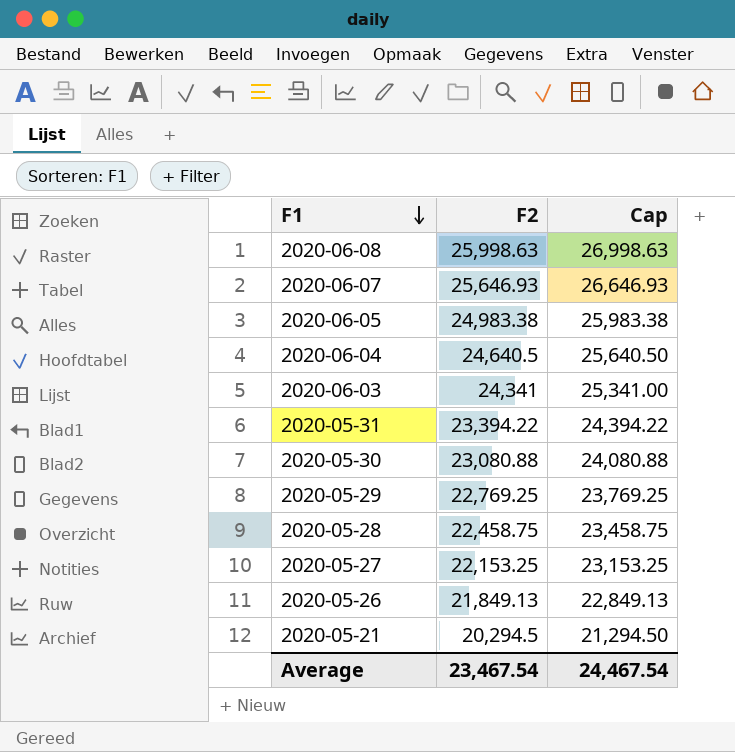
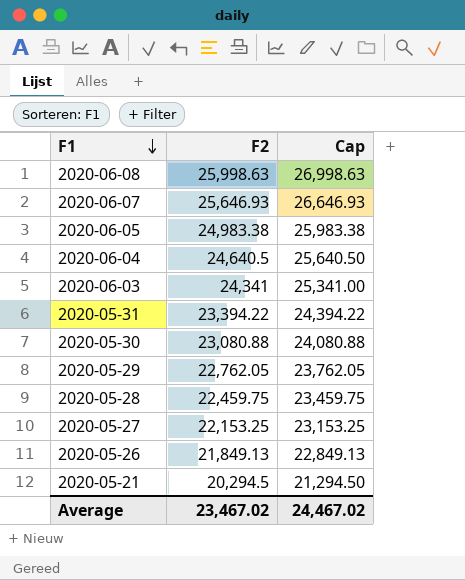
2020-05-29 | F2: 22,769.25 -> 22,762.05
2020-05-29 | Cap: 23,769.25 -> 23,762.05
2020-05-28 | F2: 22,458.75 -> 22,459.75
2020-05-28 | Cap: 23,458.75 -> 23,459.75
Average | F2: 23,467.54 -> 23,467.02
Average | Cap: 24,467.54 -> 24,467.02

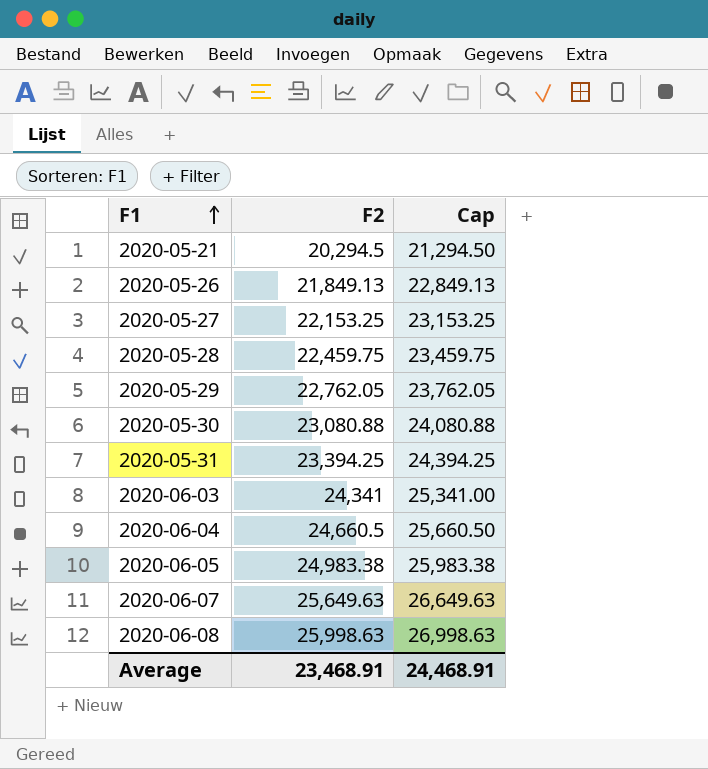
row order: F1 descending -> F1 ascending
2020-05-31 | F2: 23,394.22 -> 23,394.25
2020-05-31 | Cap: 24,394.22 -> 24,394.25
2020-06-04 | F2: 24,640.5 -> 24,660.5
2020-06-04 | Cap: 25,640.50 -> 25,660.50
2020-06-07 | F2: 25,646.93 -> 25,649.63
2020-06-07 | Cap: 26,646.93 -> 26,649.63
Average | F2: 23,467.02 -> 23,468.91
Average | Cap: 24,467.02 -> 24,468.91

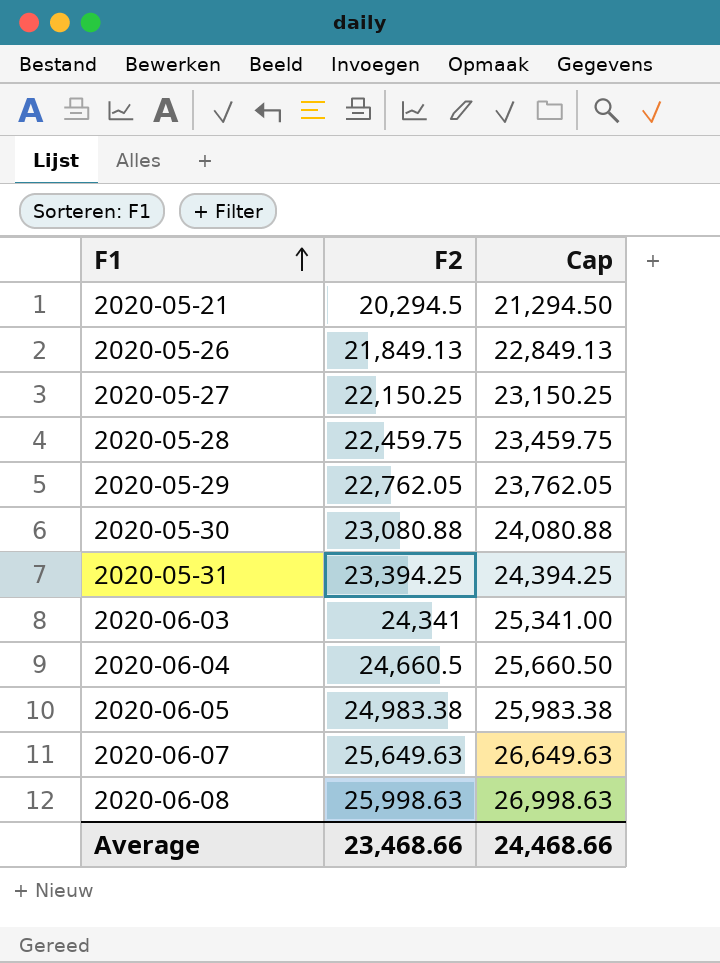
2020-05-27 | F2: 22,153.25 -> 22,150.25
2020-05-27 | Cap: 23,153.25 -> 23,150.25
Average | F2: 23,468.91 -> 23,468.66
Average | Cap: 24,468.91 -> 24,468.66

